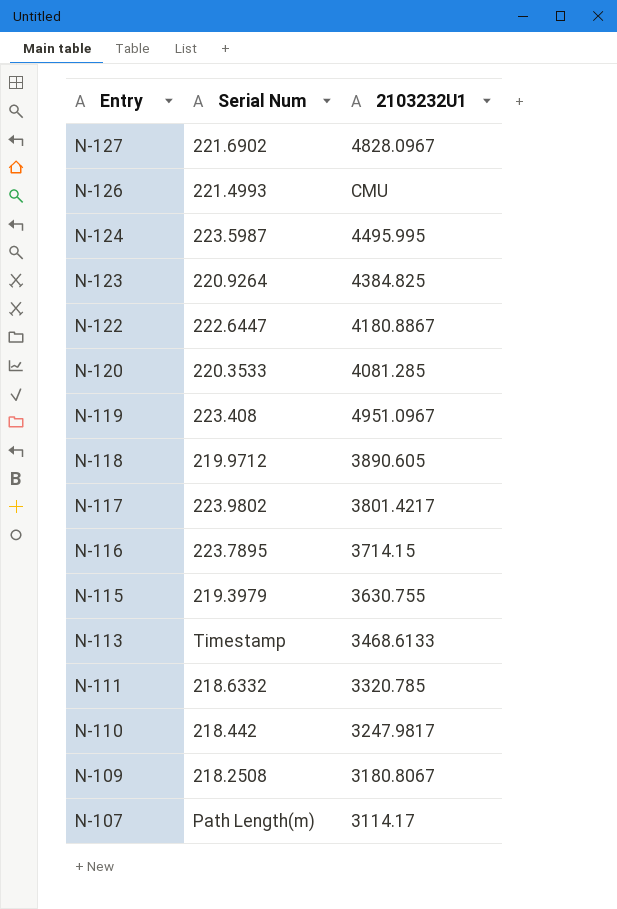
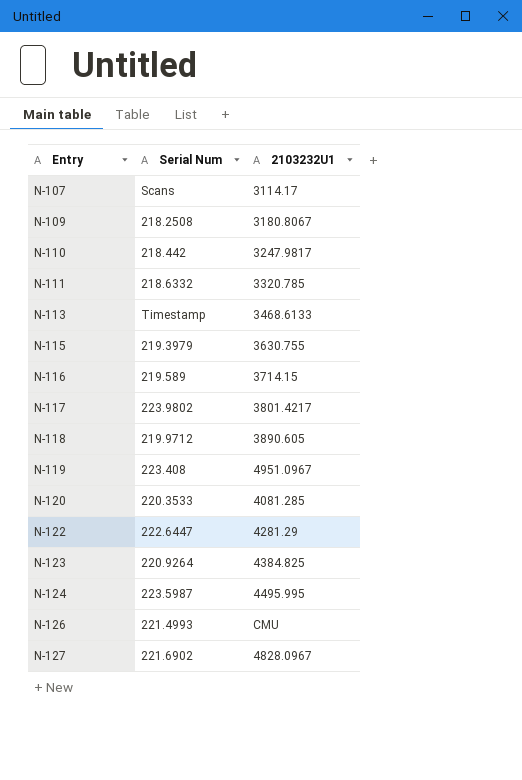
row order: Entry descending -> Entry ascending
N-107 | Serial Num: Path Length(m) -> Scans
N-116 | Serial Num: 223.7895 -> 219.589
N-122 | 2103232U1: 4180.8867 -> 4281.29

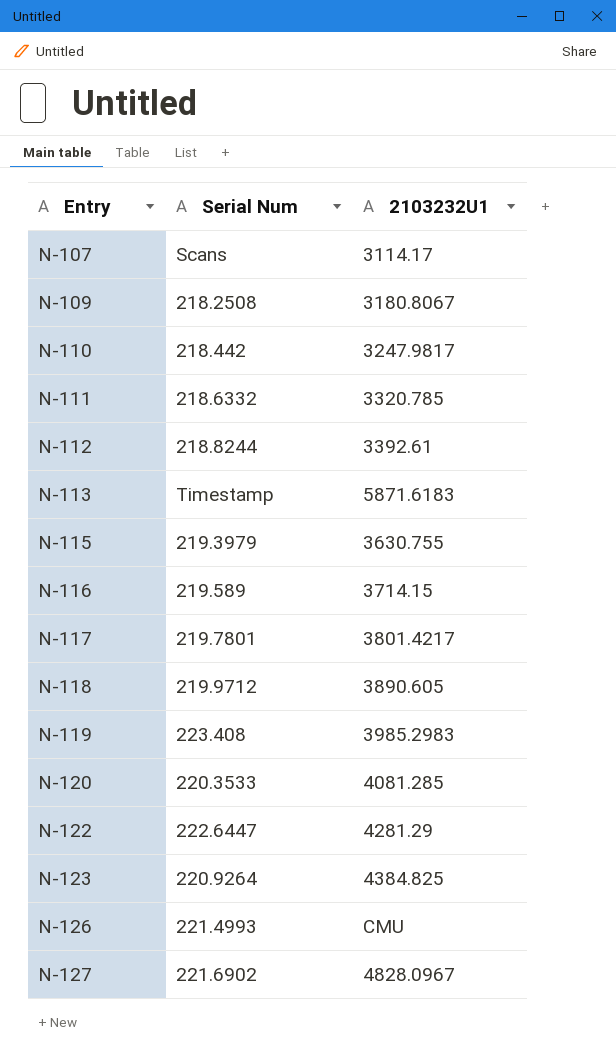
row N-124: 223.5987 | 4495.995 -> none
row N-112: none -> 218.8244 | 3392.61
N-113 | 2103232U1: 3468.6133 -> 5871.6183
N-117 | Serial Num: 223.9802 -> 219.7801
N-119 | 2103232U1: 4951.0967 -> 3985.2983

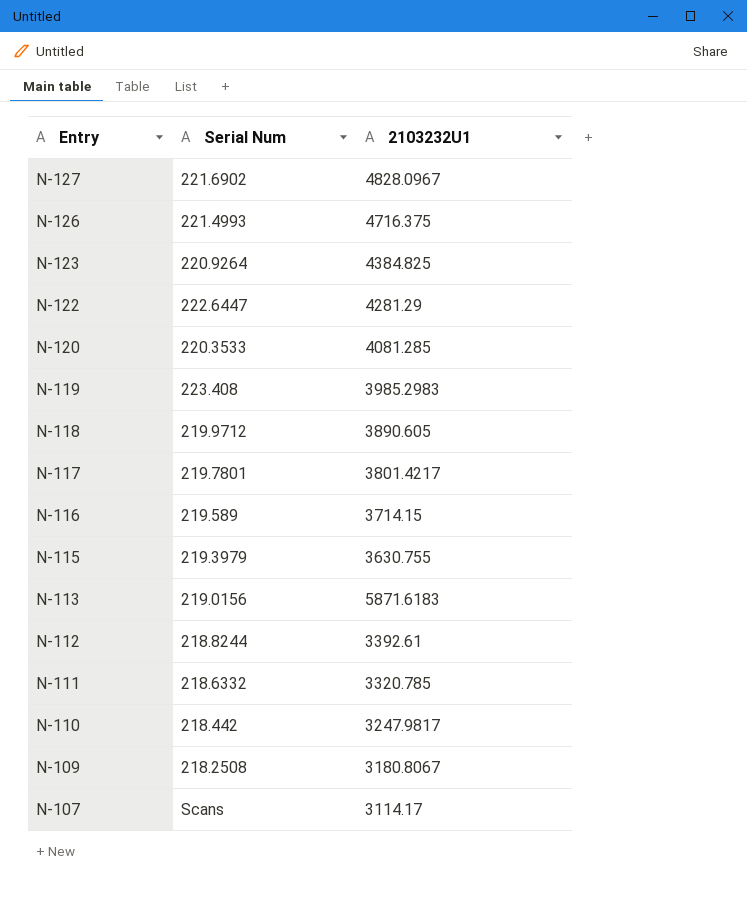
row order: Entry ascending -> Entry descending
N-126 | 2103232U1: CMU -> 4716.375
N-113 | Serial Num: Timestamp -> 219.0156

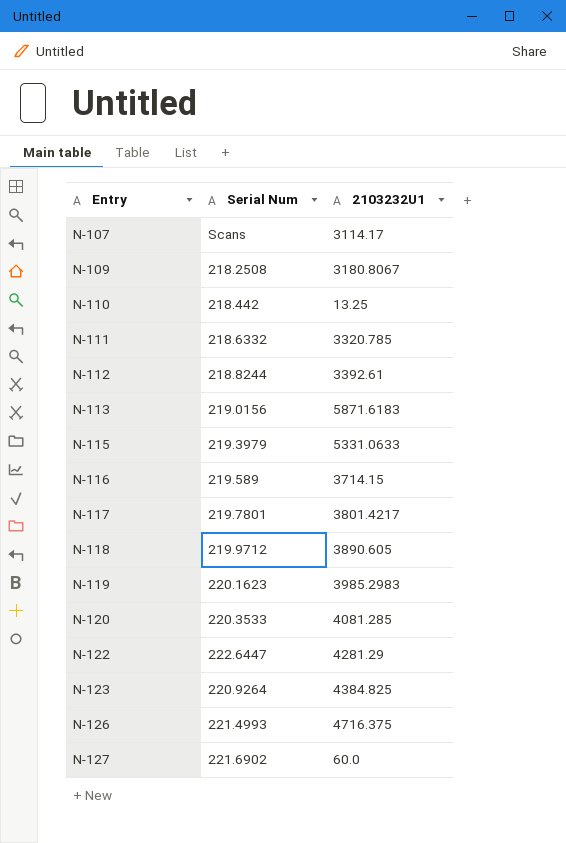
row order: Entry descending -> Entry ascending
N-110 | 2103232U1: 3247.9817 -> 13.25
N-115 | 2103232U1: 3630.755 -> 5331.0633
N-119 | Serial Num: 223.408 -> 220.1623
N-127 | 2103232U1: 4828.0967 -> 60.0

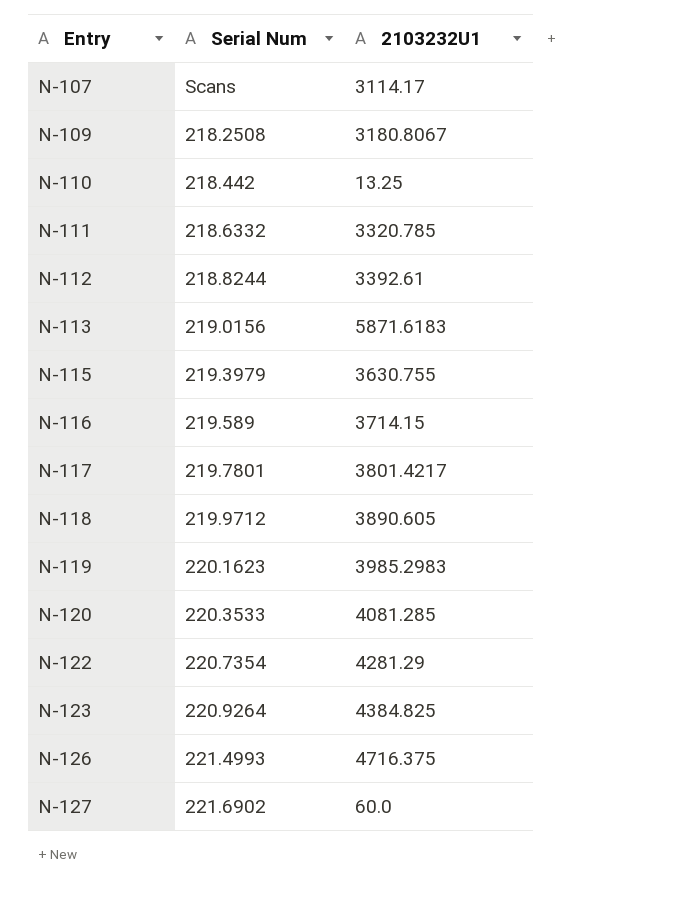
N-115 | 2103232U1: 5331.0633 -> 3630.755
N-122 | Serial Num: 222.6447 -> 220.7354

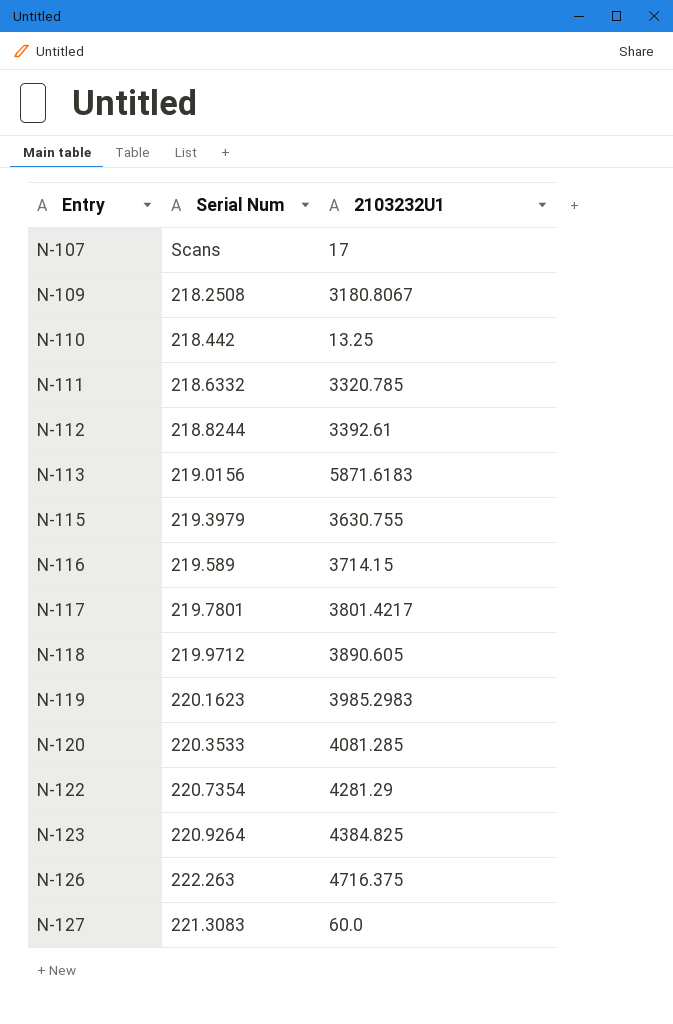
N-107 | 2103232U1: 3114.17 -> 17
N-126 | Serial Num: 221.4993 -> 222.263
N-127 | Serial Num: 221.6902 -> 221.3083

